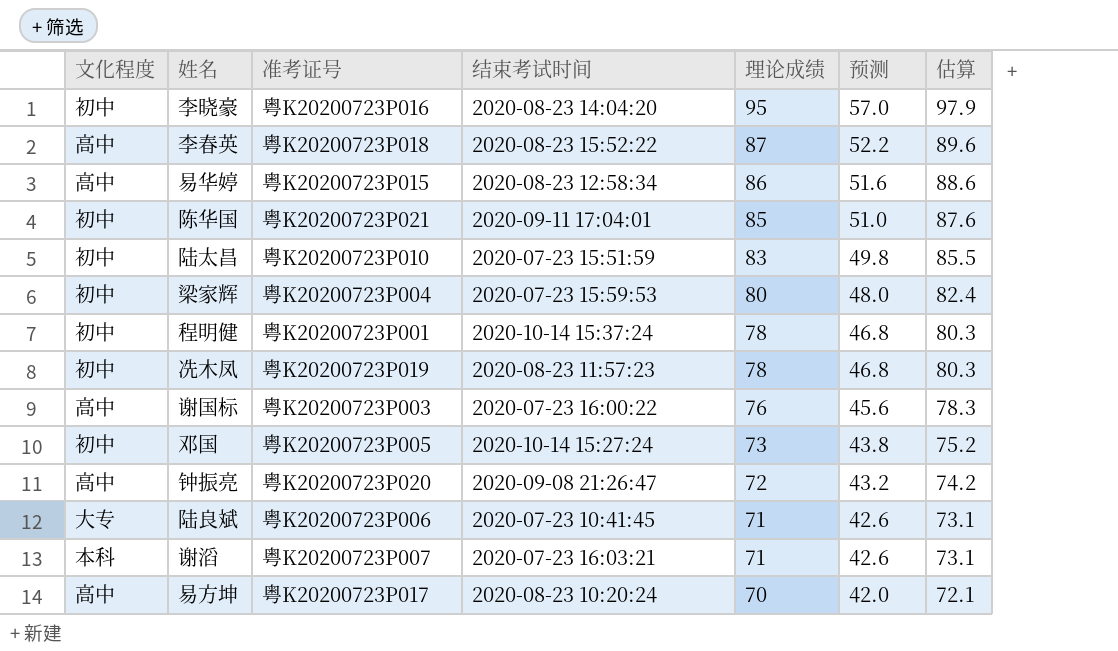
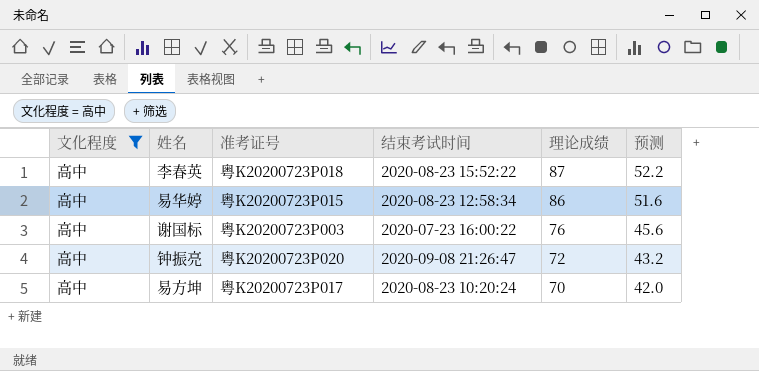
filter: none -> 文化程度 = 高中
column 估算 | formula: [理论成绩] * 1.03 -> none

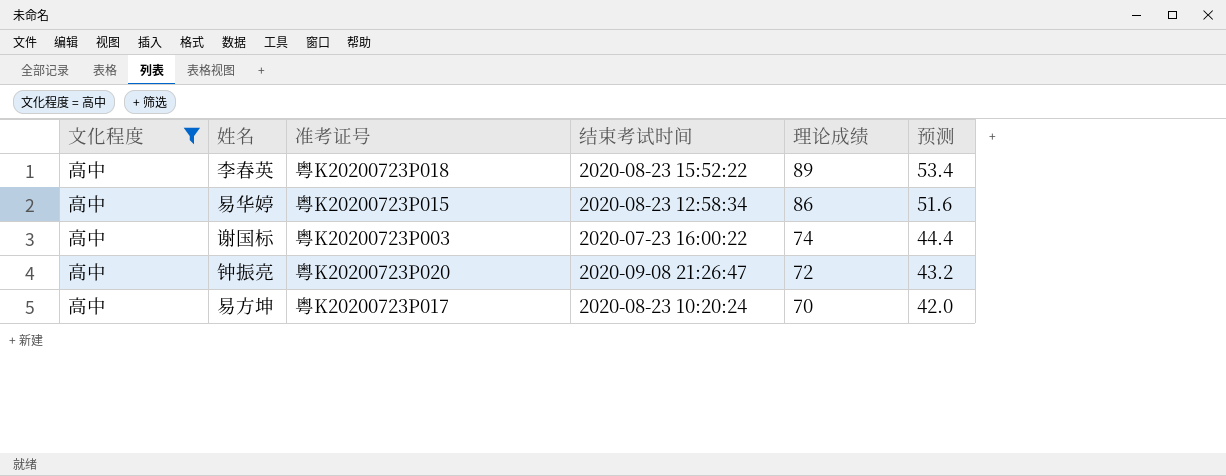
李春英 | 理论成绩: 87 -> 89
李春英 | 预测: 52.2 -> 53.4
谢国标 | 理论成绩: 76 -> 74
谢国标 | 预测: 45.6 -> 44.4

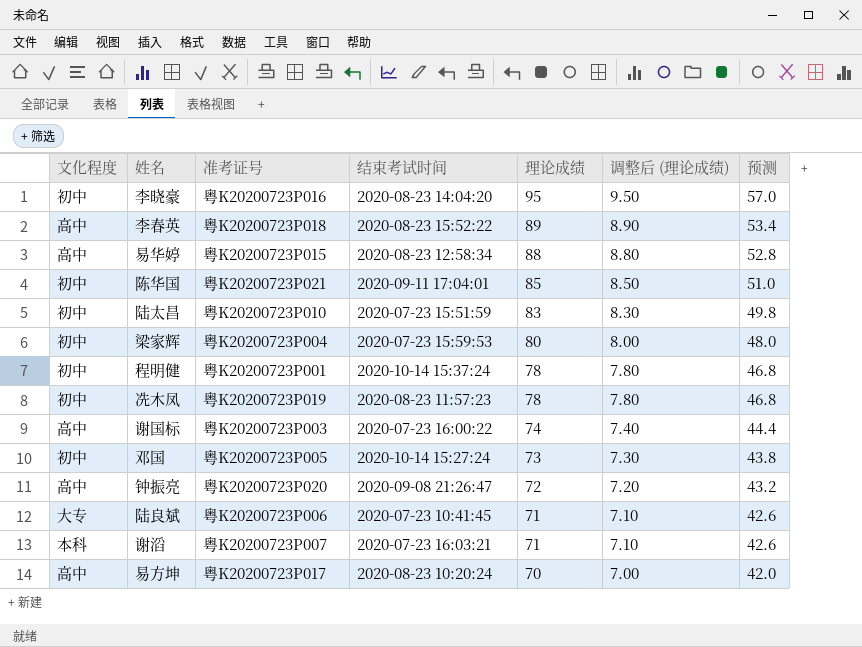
filter: 文化程度 = 高中 -> none
column 调整后 (理论成绩) | formula: none -> [理论成绩] * 0.1
易华婷 | 理论成绩: 86 -> 88
易华婷 | 预测: 51.6 -> 52.8

